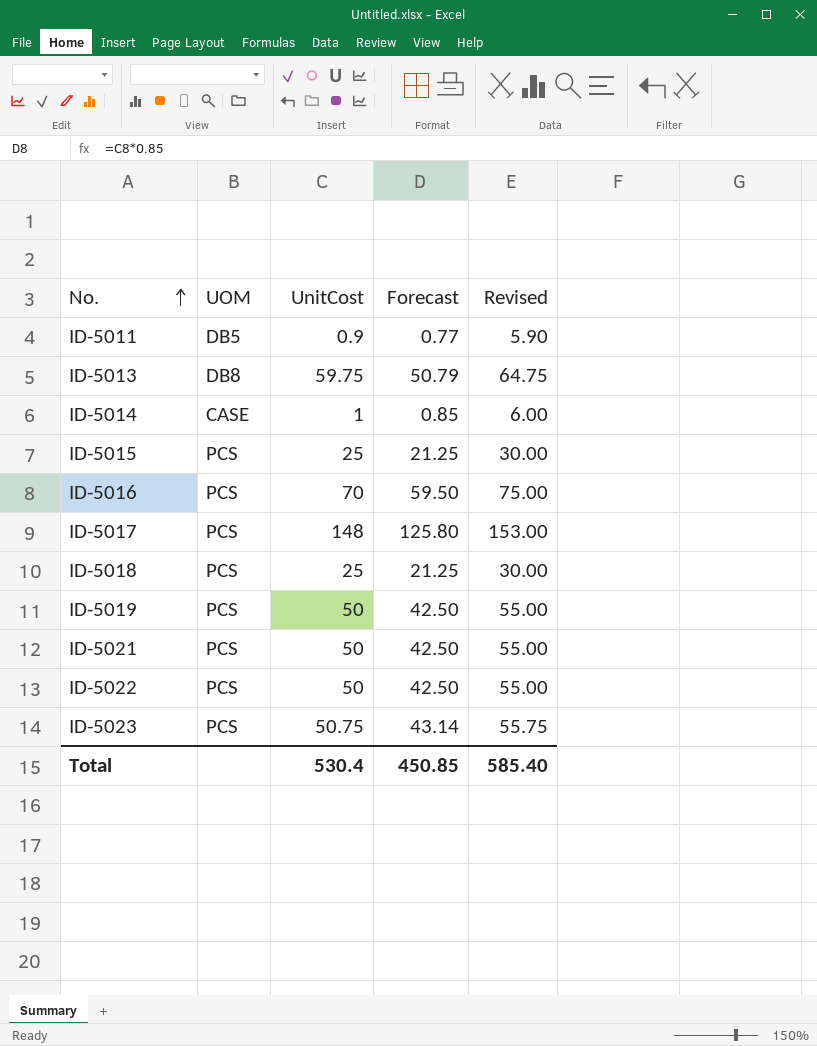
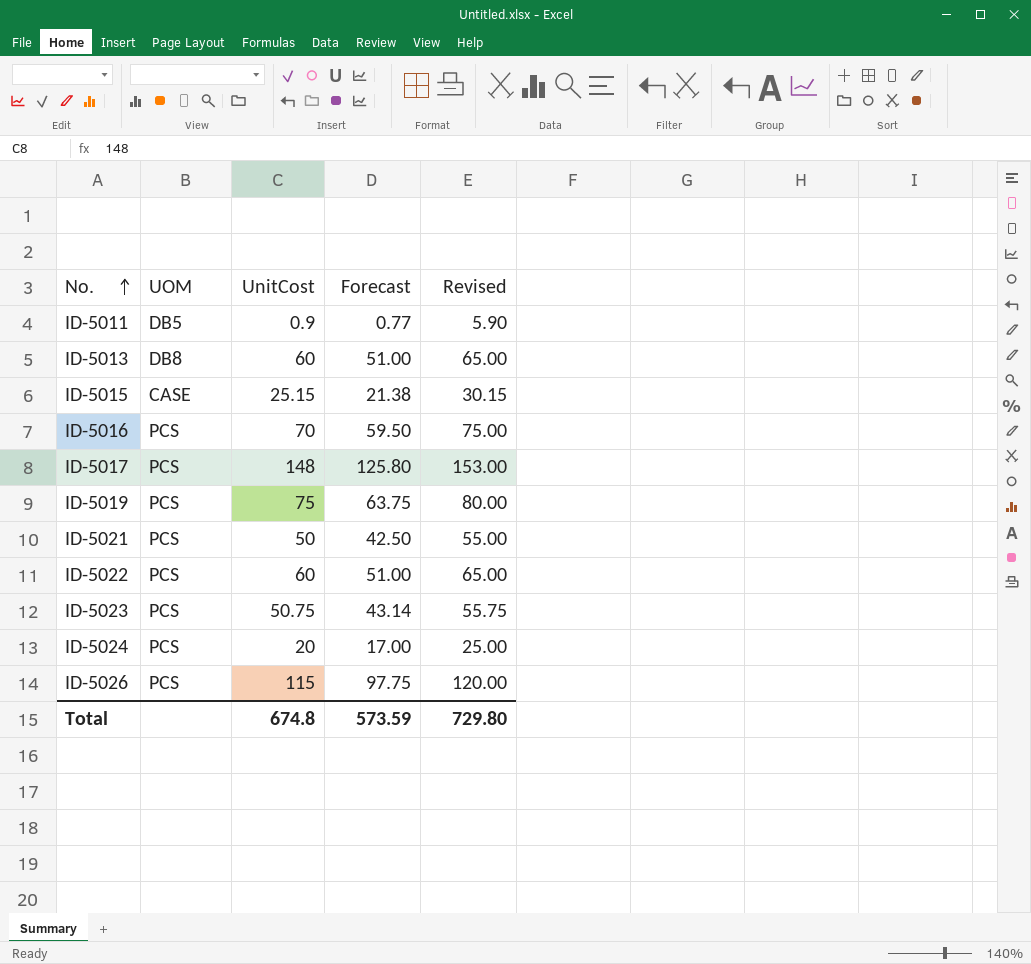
row ID-5014: CASE | 1 | 0.85 | 6.00 -> none
row ID-5018: PCS | 25 | 21.25 | 30.00 -> none
ID-5013 | UnitCost: 59.75 -> 60
ID-5013 | Forecast: 50.79 -> 51.00
ID-5013 | Revised: 64.75 -> 65.00
ID-5015 | UOM: PCS -> CASE
ID-5015 | UnitCost: 25 -> 25.15
ID-5015 | Forecast: 21.25 -> 21.38
ID-5015 | Revised: 30.00 -> 30.15
ID-5019 | UnitCost: 50 -> 75
ID-5019 | Forecast: 42.50 -> 63.75
ID-5019 | Revised: 55.00 -> 80.00
ID-5022 | UnitCost: 50 -> 60
ID-5022 | Forecast: 42.50 -> 51.00
ID-5022 | Revised: 55.00 -> 65.00
row ID-5024: none -> PCS | 20 | 17.00 | 25.00
row ID-5026: none -> PCS | 115 | 97.75 | 120.00
Total | UnitCost: 530.4 -> 674.8
Total | Forecast: 450.85 -> 573.59
Total | Revised: 585.40 -> 729.80

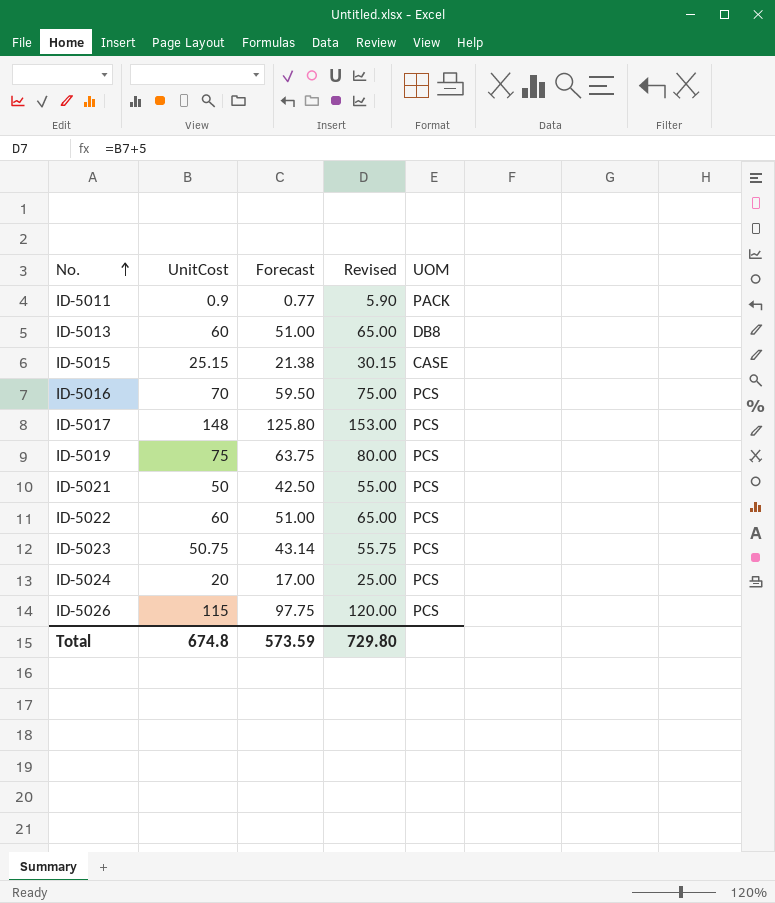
column UOM | position: 2 -> 5
ID-5011 | UOM: DB5 -> PACK

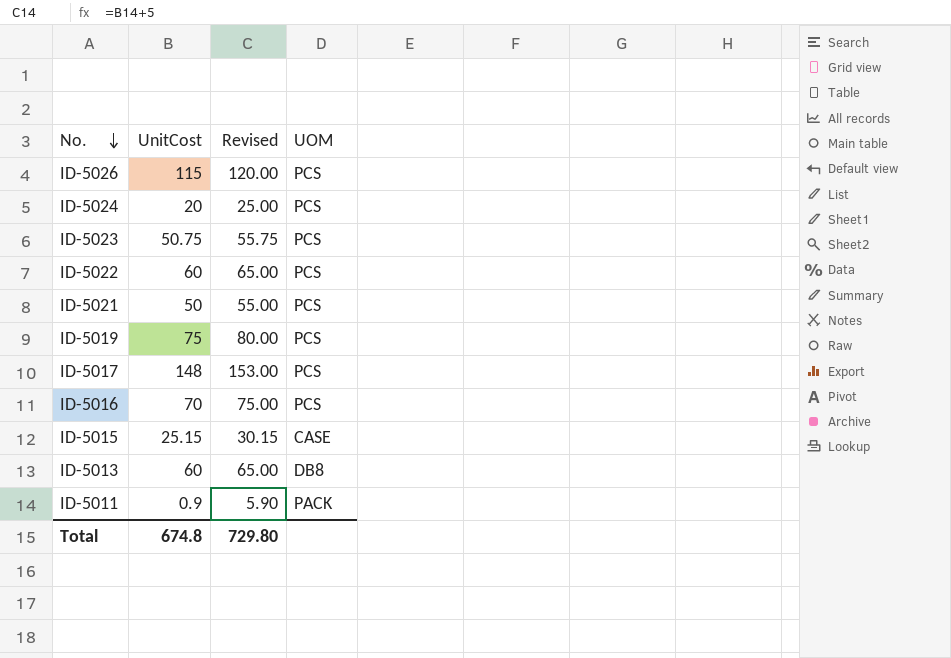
row order: No. ascending -> No. descending
column Forecast | formula: [UnitCost] * 0.85 -> none

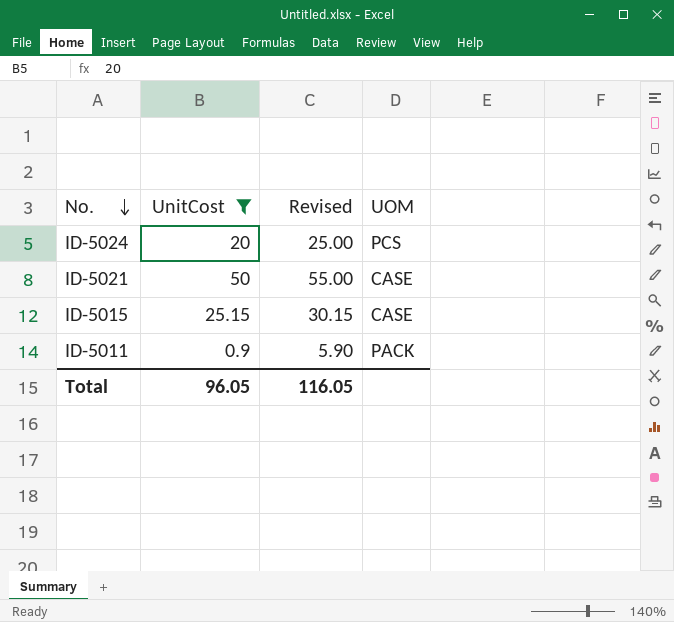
filter: none -> UnitCost <= 50
ID-5021 | UOM: PCS -> CASE
Total | UnitCost: 674.8 -> 96.05
Total | Revised: 729.80 -> 116.05

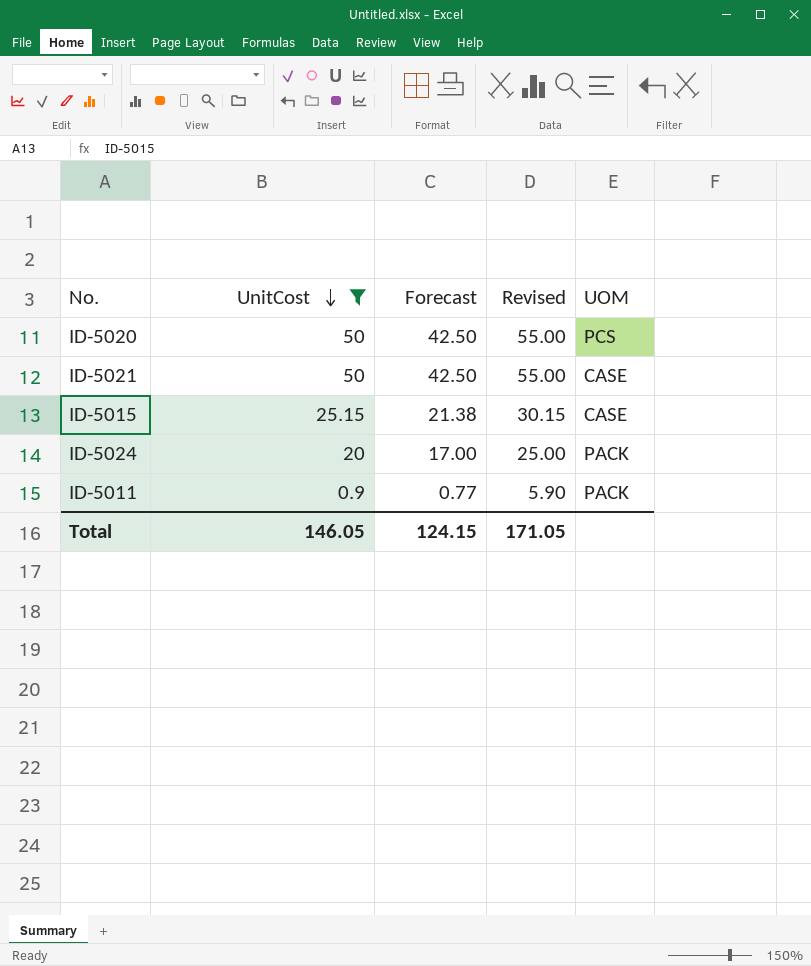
row order: No. descending -> UnitCost descending
column Forecast | formula: none -> [UnitCost] * 0.85
row ID-5020: none -> 50 | 42.50 | 55.00 | PCS
ID-5024 | UOM: PCS -> PACK
Total | UnitCost: 96.05 -> 146.05
Total | Revised: 116.05 -> 171.05

